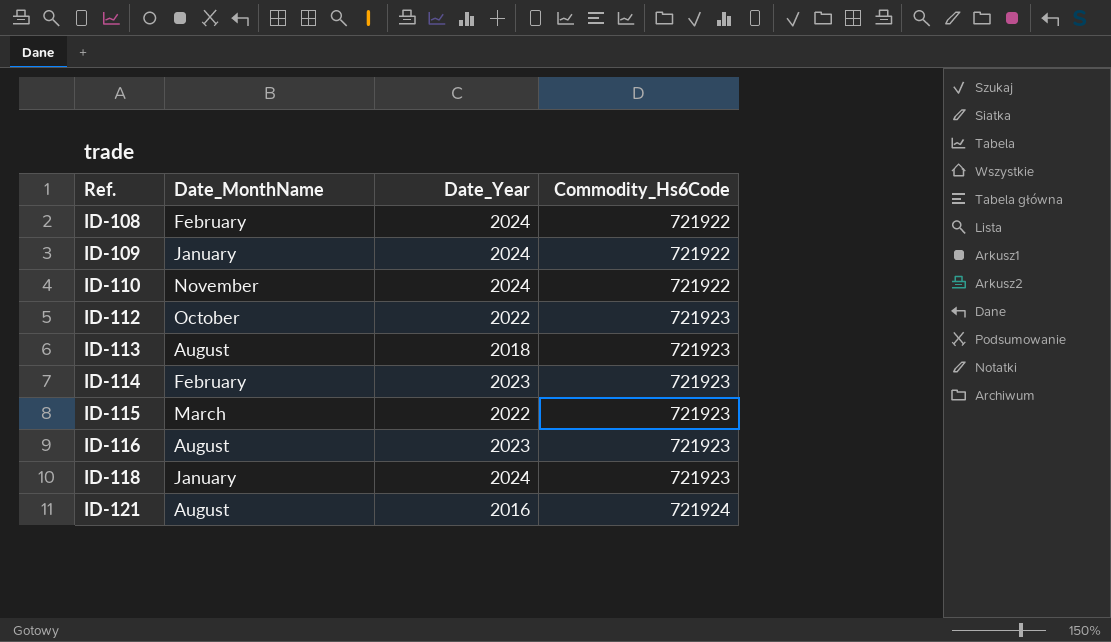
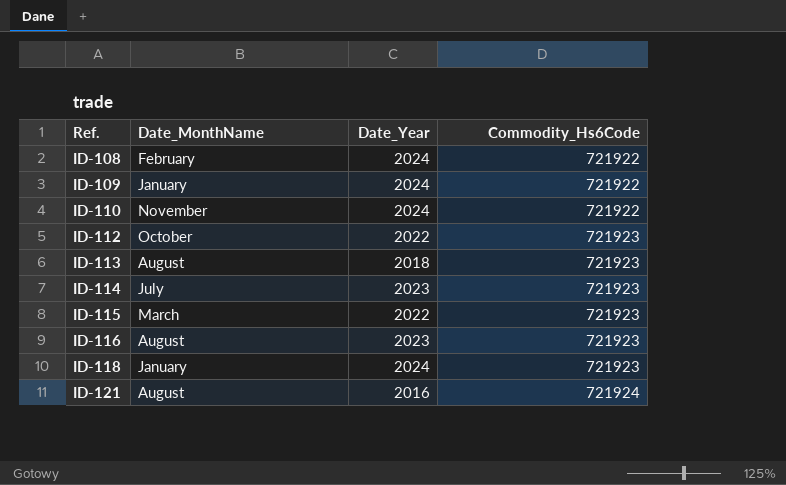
ID-114 | Date_MonthName: February -> July

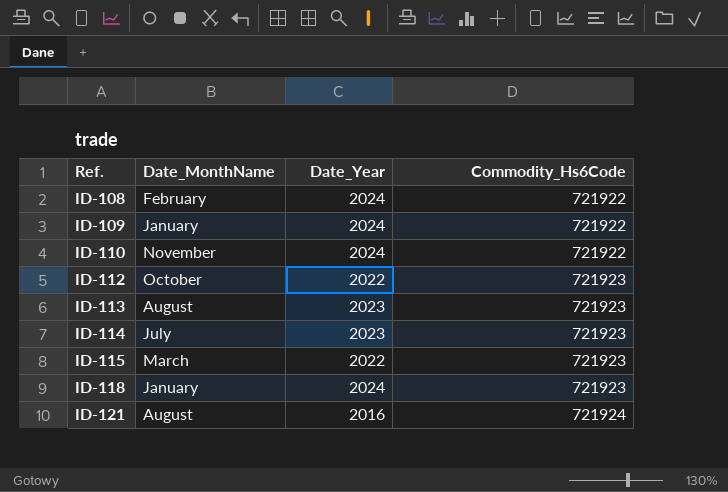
row ID-116: August | 2023 | 721923 -> none
ID-113 | Date_Year: 2018 -> 2023

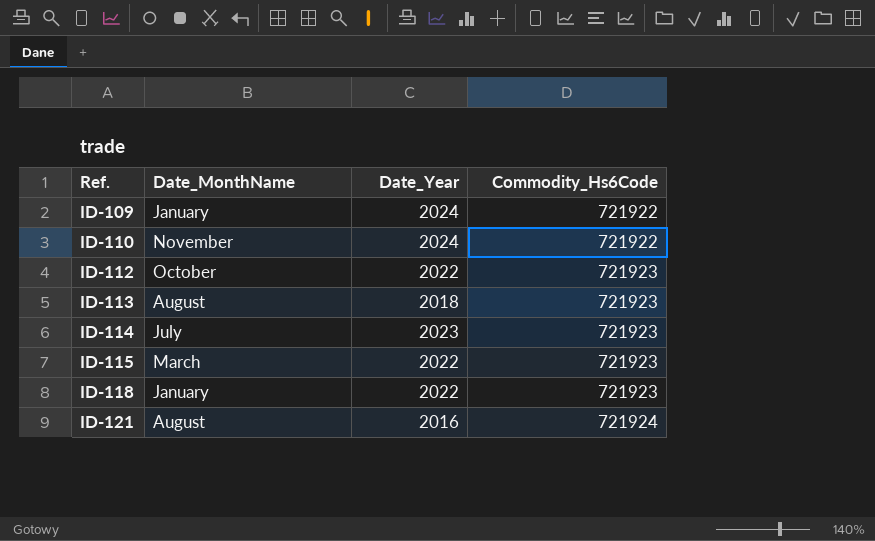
row ID-108: February | 2024 | 721922 -> none
ID-113 | Date_Year: 2023 -> 2018
ID-118 | Date_Year: 2024 -> 2022

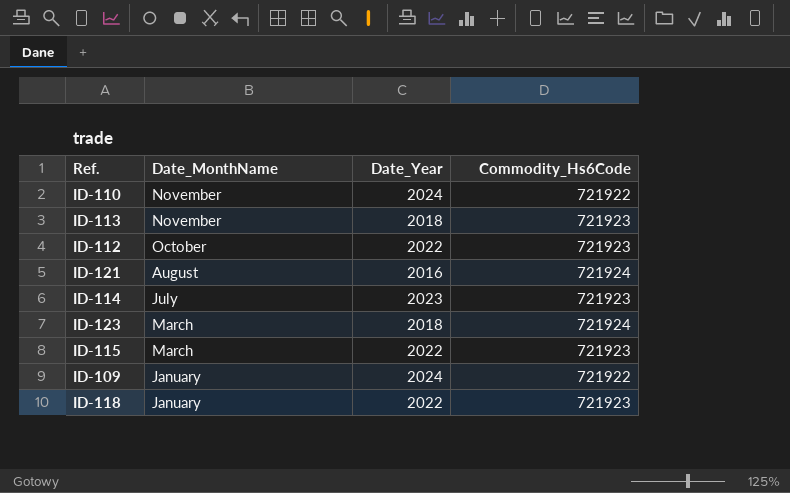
row order: Ref. ascending -> Date_MonthName descending
ID-113 | Date_MonthName: August -> November
row ID-123: none -> March | 2018 | 721924

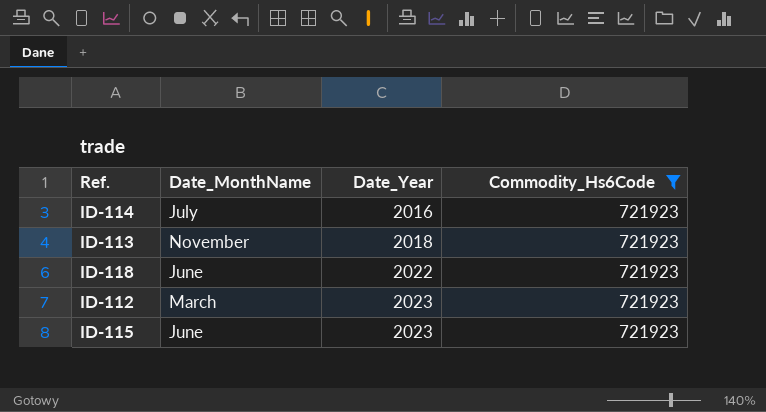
filter: none -> Commodity_Hs6Code = 721923
row order: Date_MonthName descending -> Date_Year ascending
ID-114 | Date_Year: 2023 -> 2016
ID-118 | Date_MonthName: January -> June
ID-112 | Date_MonthName: October -> March
ID-112 | Date_Year: 2022 -> 2023
ID-115 | Date_MonthName: March -> June
ID-115 | Date_Year: 2022 -> 2023

